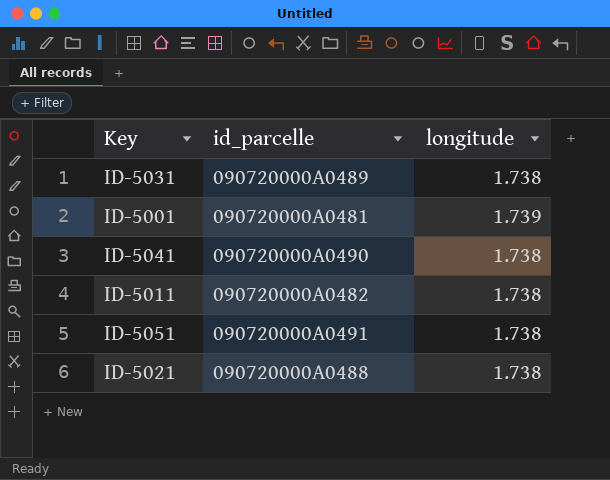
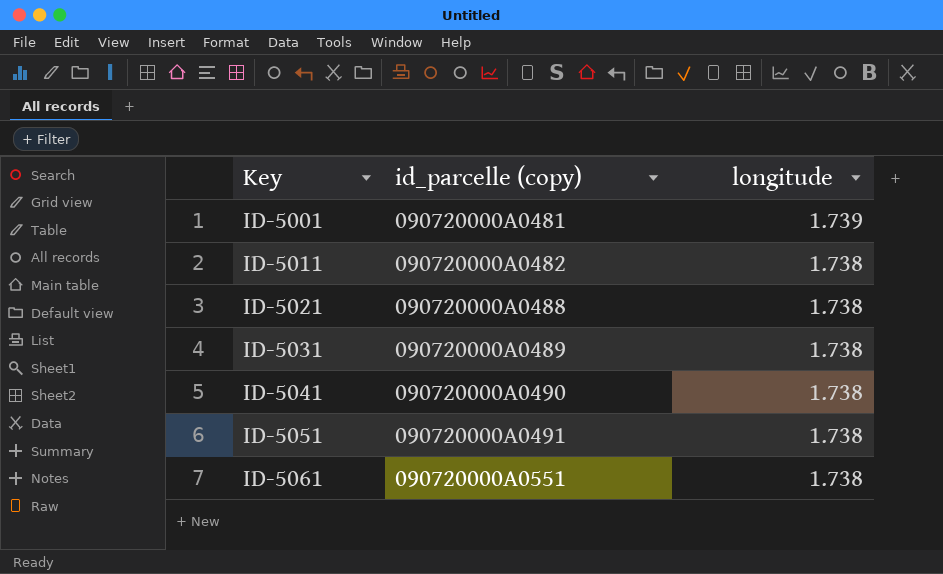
row order: none -> Key ascending
column name: id_parcelle -> id_parcelle (copy)
row ID-5061: none -> 090720000A0551 | 1.738

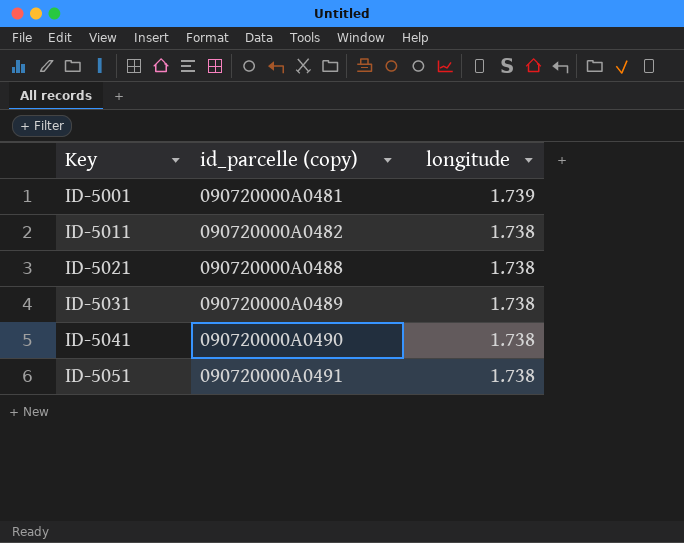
row ID-5061: 090720000A0551 | 1.738 -> none

